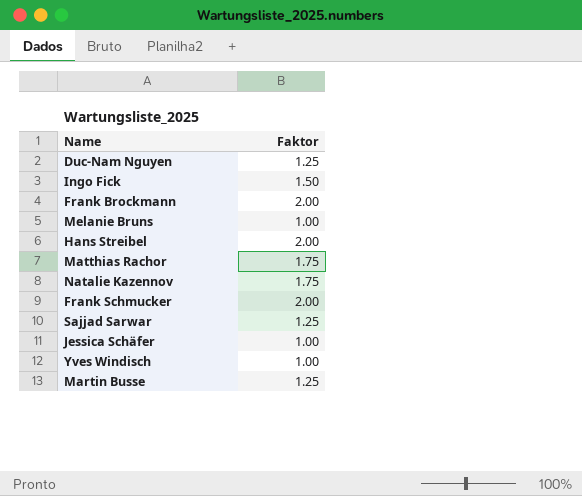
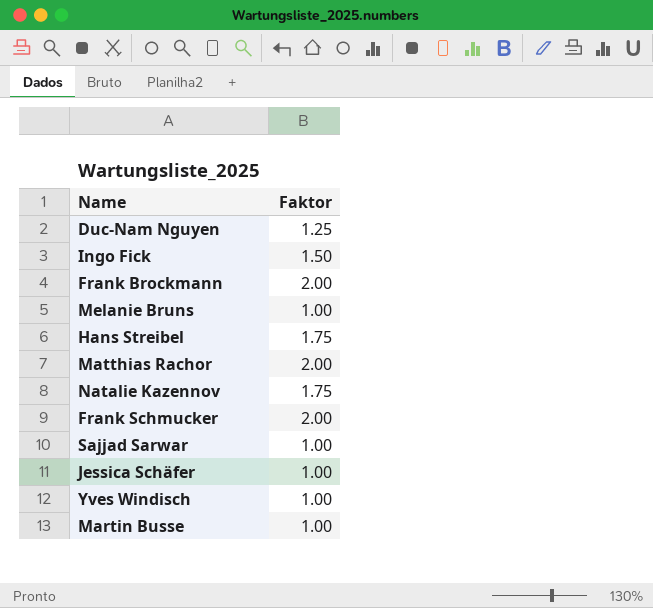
Hans Streibel | Faktor: 2.00 -> 1.75
Matthias Rachor | Faktor: 1.75 -> 2.00
Sajjad Sarwar | Faktor: 1.25 -> 1.00
Martin Busse | Faktor: 1.25 -> 1.00

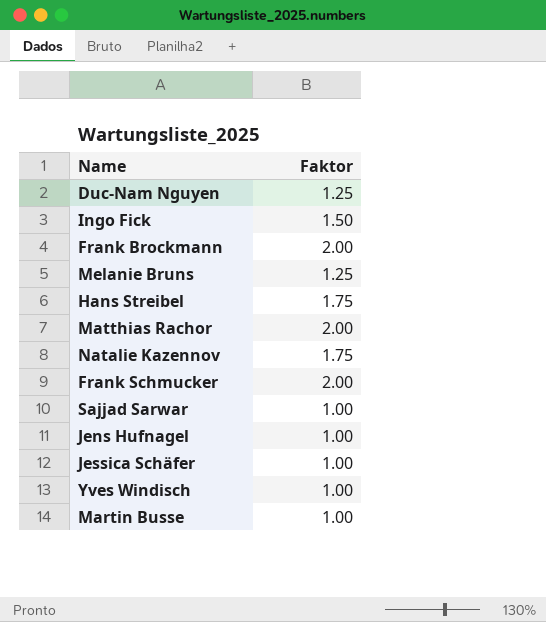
Melanie Bruns | Faktor: 1.00 -> 1.25
row Jens Hufnagel: none -> 1.00

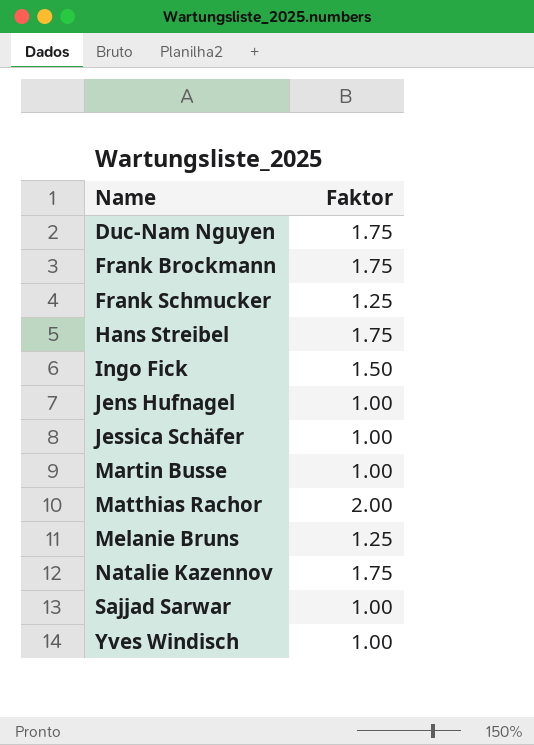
row order: none -> Name ascending
Duc-Nam Nguyen | Faktor: 1.25 -> 1.75
Frank Brockmann | Faktor: 2.00 -> 1.75
Frank Schmucker | Faktor: 2.00 -> 1.25

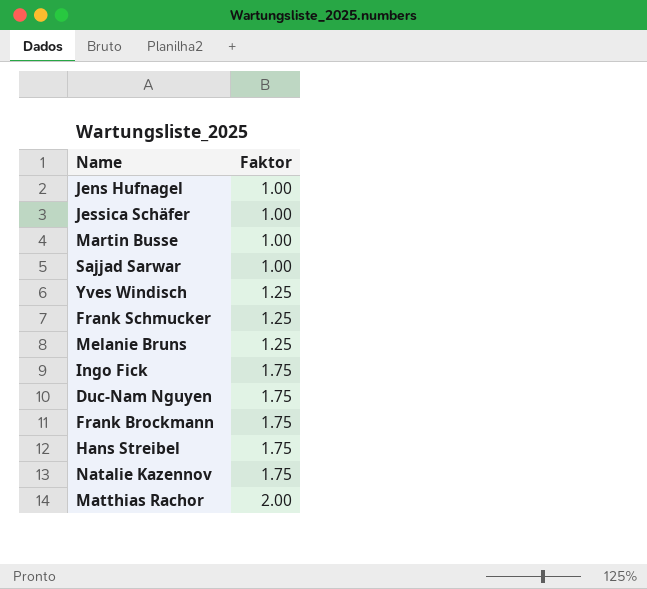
row order: Name ascending -> Faktor ascending
Yves Windisch | Faktor: 1.00 -> 1.25
Ingo Fick | Faktor: 1.50 -> 1.75

